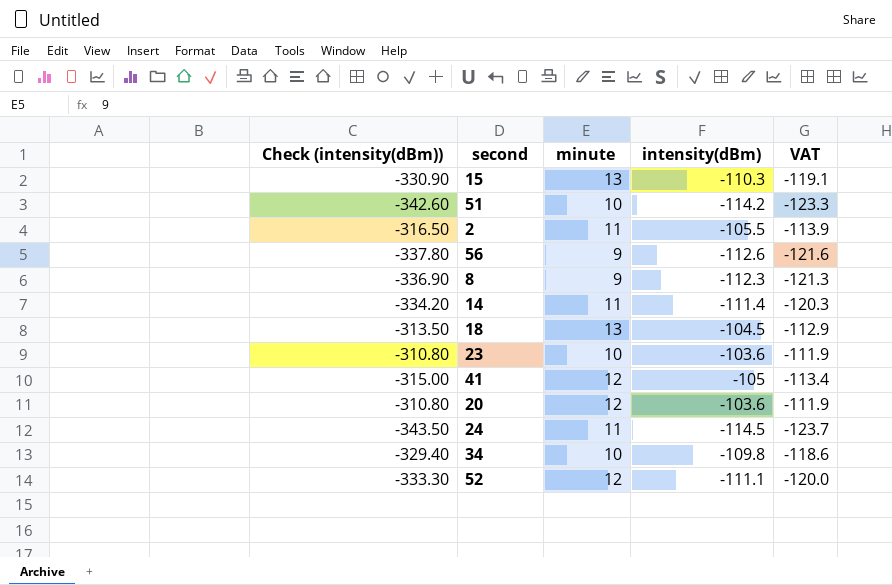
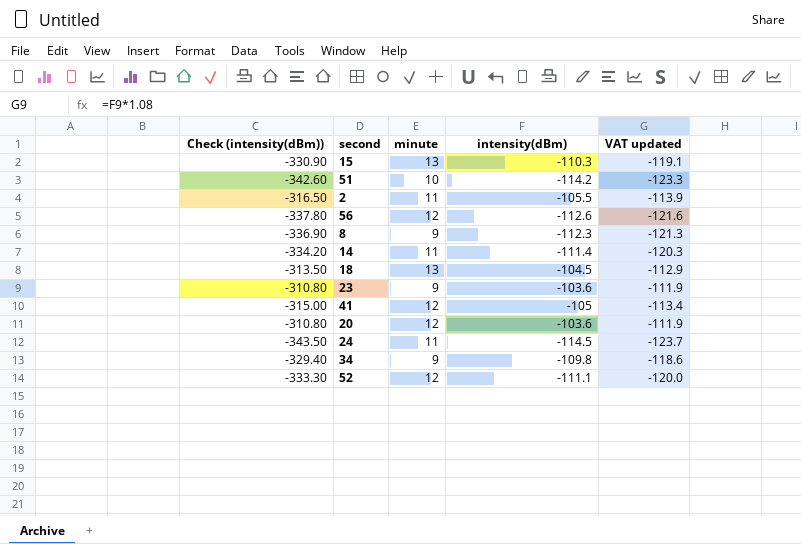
column name: VAT -> VAT updated
56 | minute: 9 -> 12
23 | minute: 10 -> 9
34 | minute: 10 -> 9

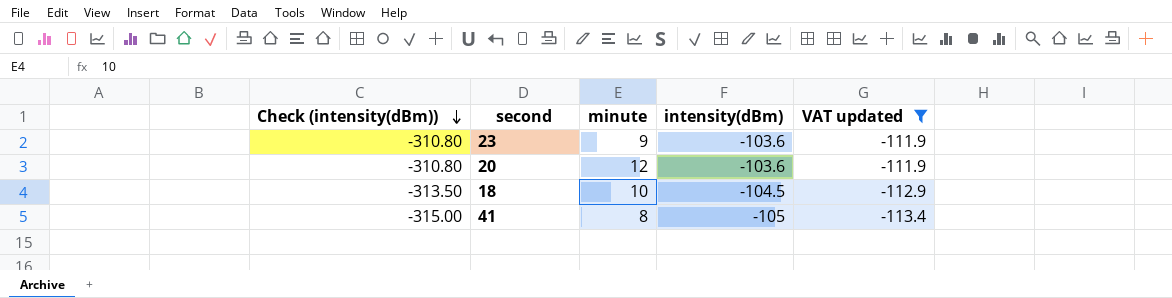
filter: none -> VAT updated >= -113.4
row order: none -> Check (intensity(dBm)) descending
18 | minute: 13 -> 10
41 | minute: 12 -> 8

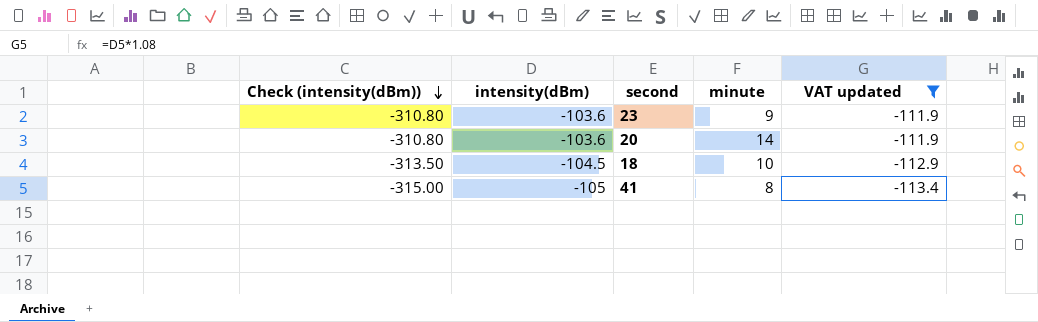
column intensity(dBm) | position: 4 -> 2
20 | minute: 12 -> 14

